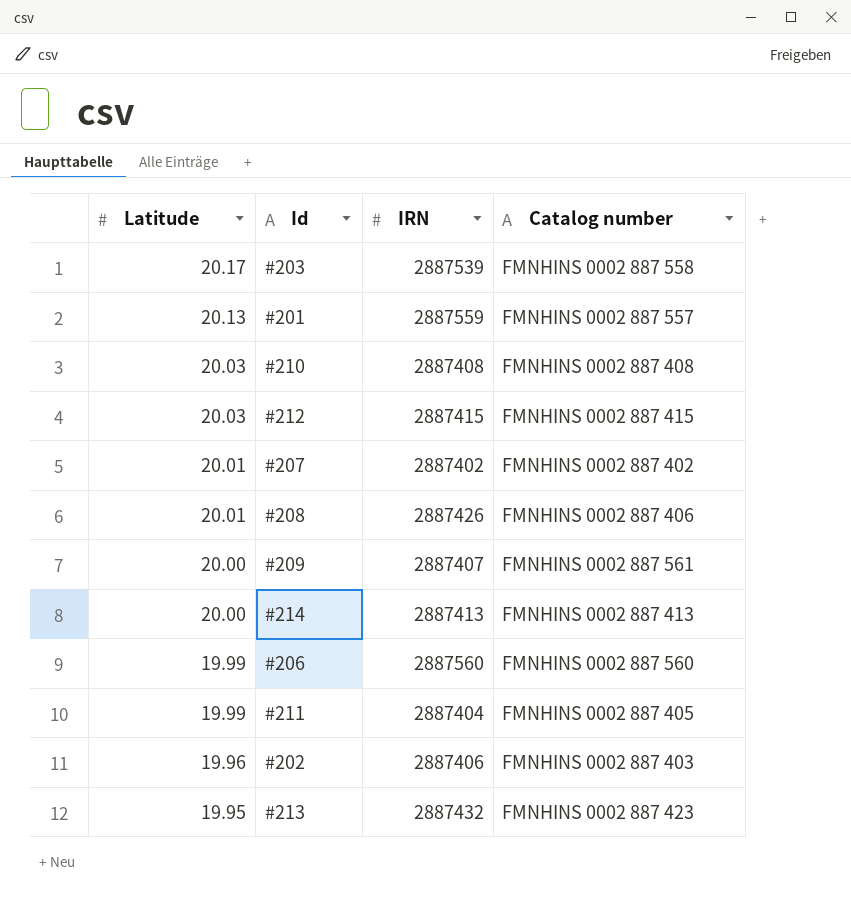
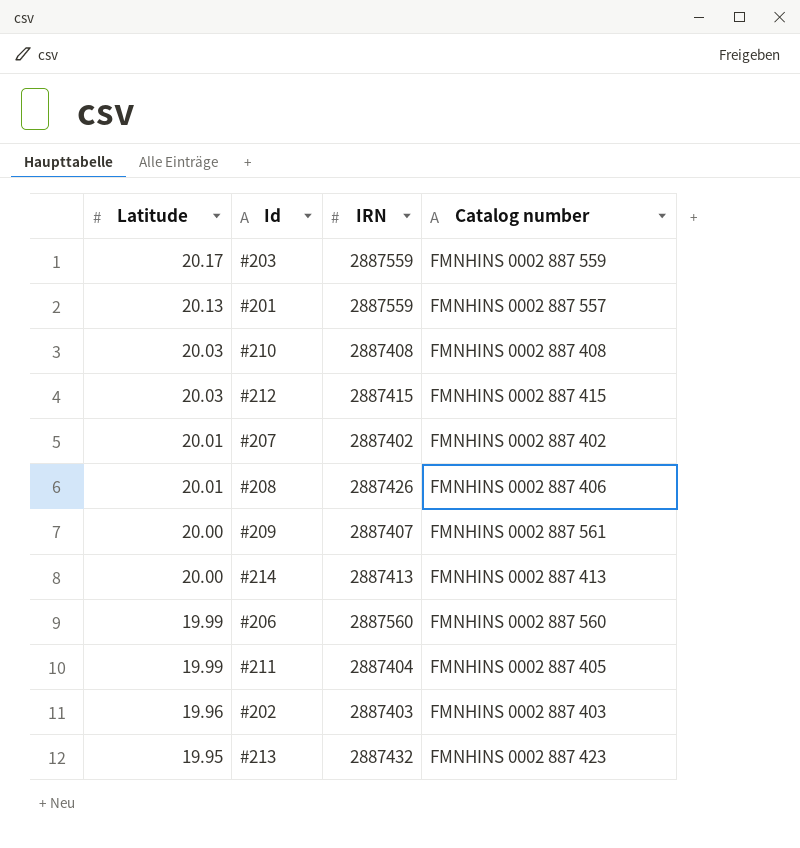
#203 | IRN: 2887539 -> 2887559
#203 | Catalog number: FMNHINS 0002 887 558 -> FMNHINS 0002 887 559
#202 | IRN: 2887406 -> 2887403

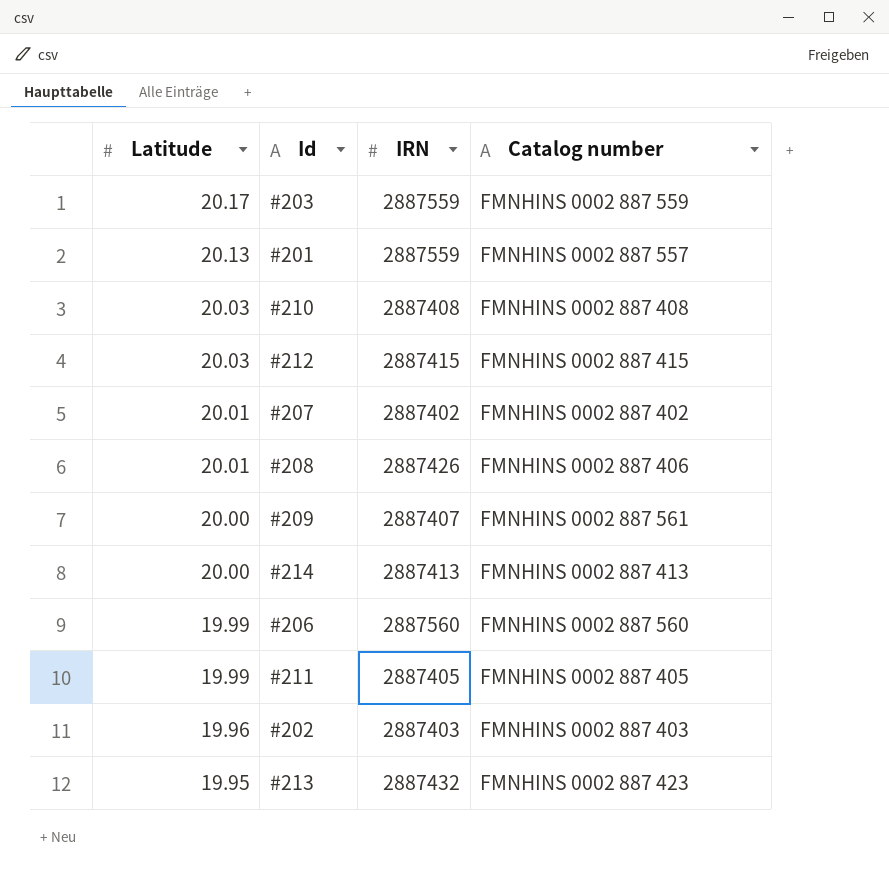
#211 | IRN: 2887404 -> 2887405

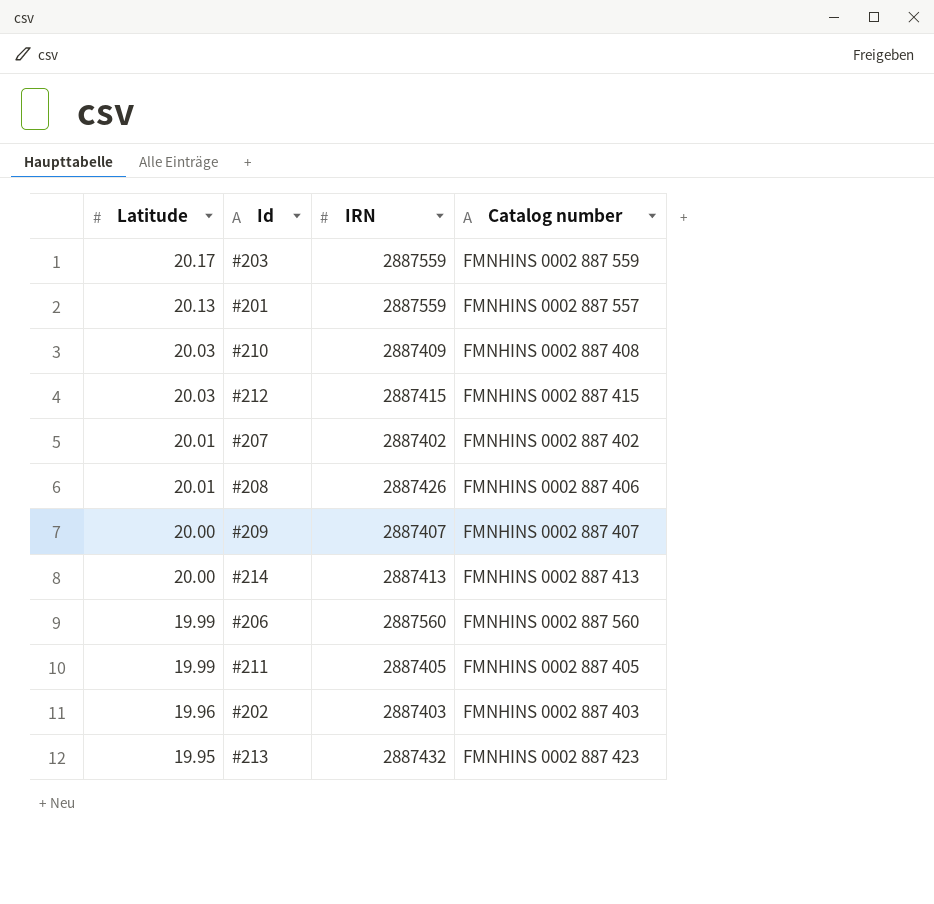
#210 | IRN: 2887408 -> 2887409
#209 | Catalog number: FMNHINS 0002 887 561 -> FMNHINS 0002 887 407

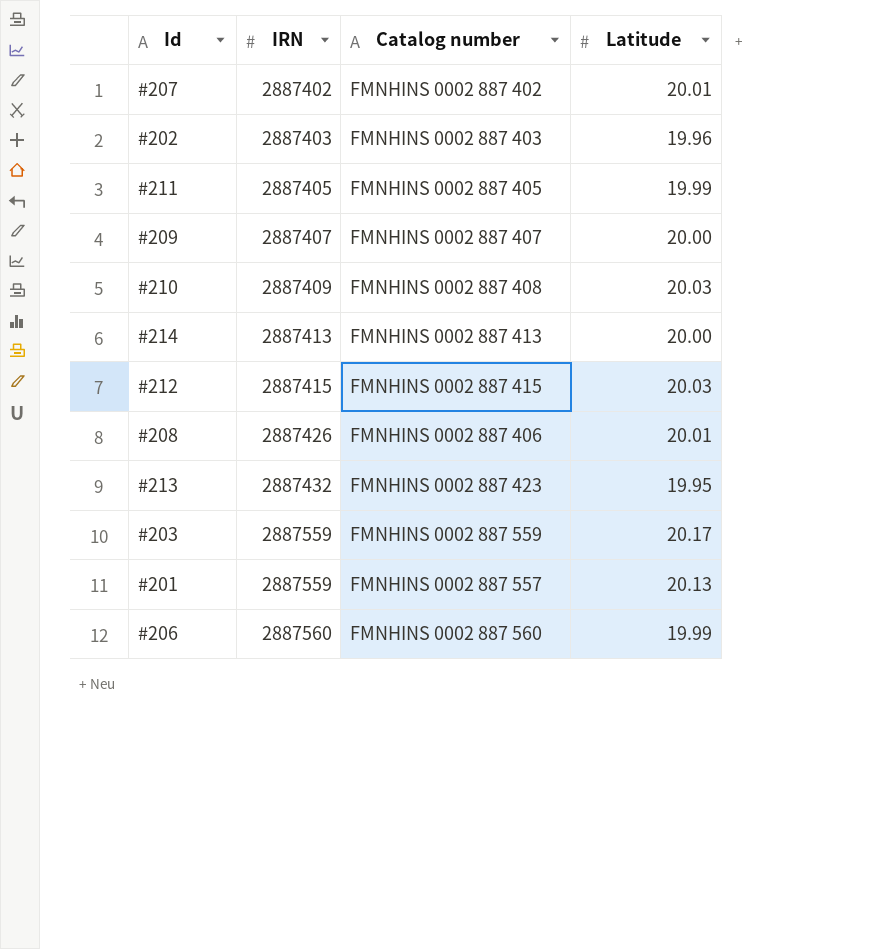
row order: Latitude descending -> IRN ascending
column Latitude | position: 1 -> 4

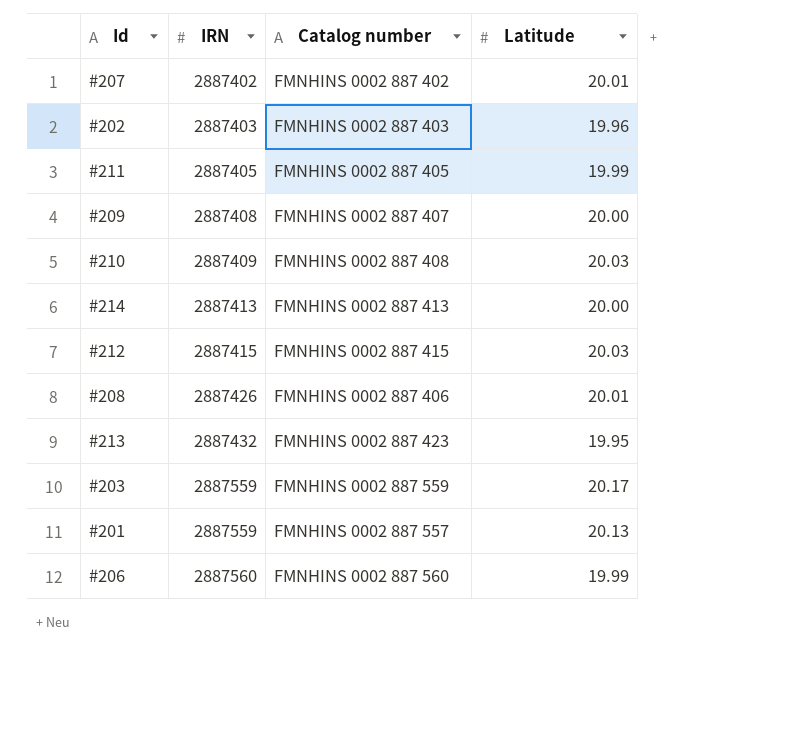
#209 | IRN: 2887407 -> 2887408

